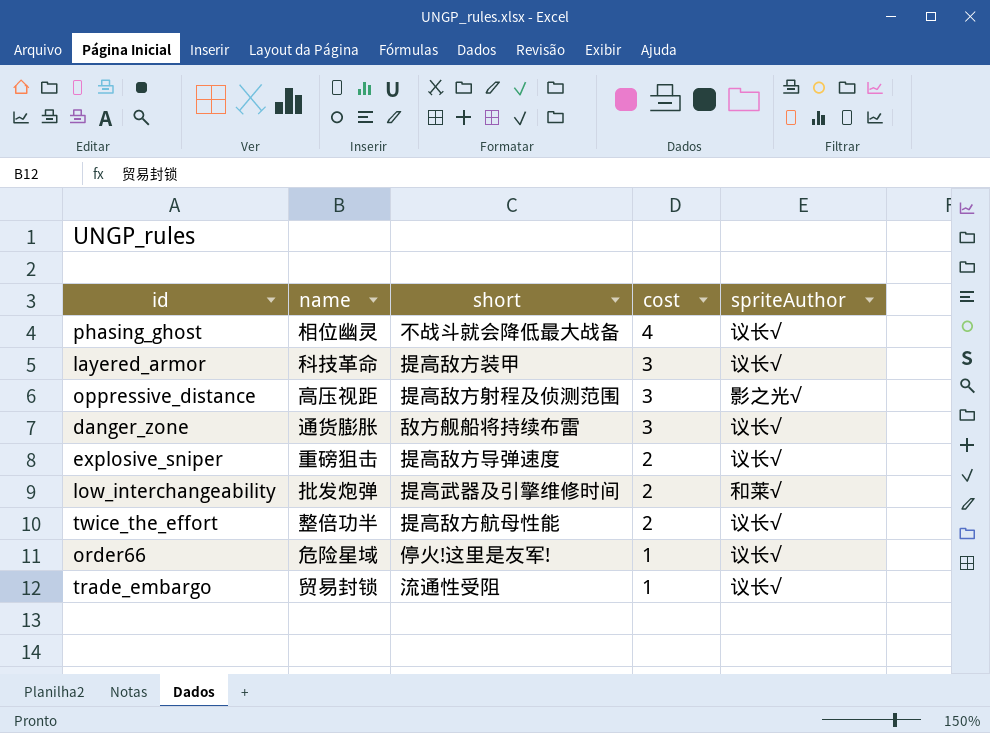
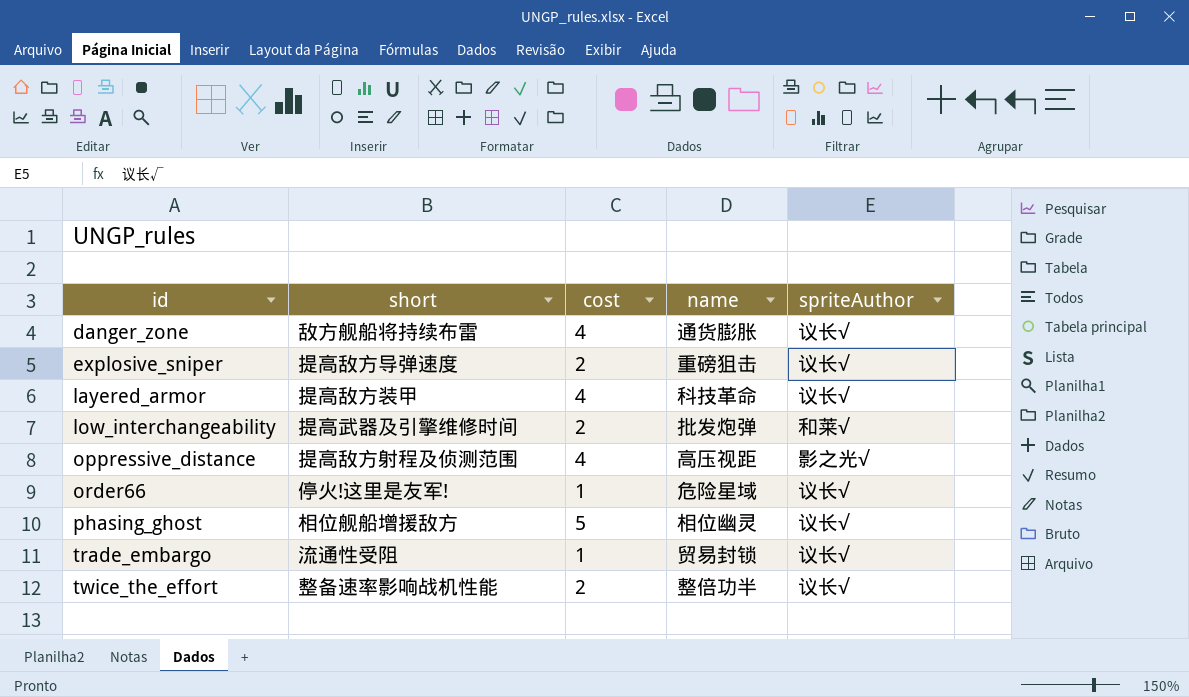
row order: cost descending -> id ascending
column name | position: 2 -> 4
danger_zone | cost: 3 -> 4
layered_armor | cost: 3 -> 4
oppressive_distance | cost: 3 -> 4
phasing_ghost | short: 不战斗就会降低最大战备 -> 相位舰船增援敌方
phasing_ghost | cost: 4 -> 5
twice_the_effort | short: 提高敌方航母性能 -> 整备速率影响战机性能

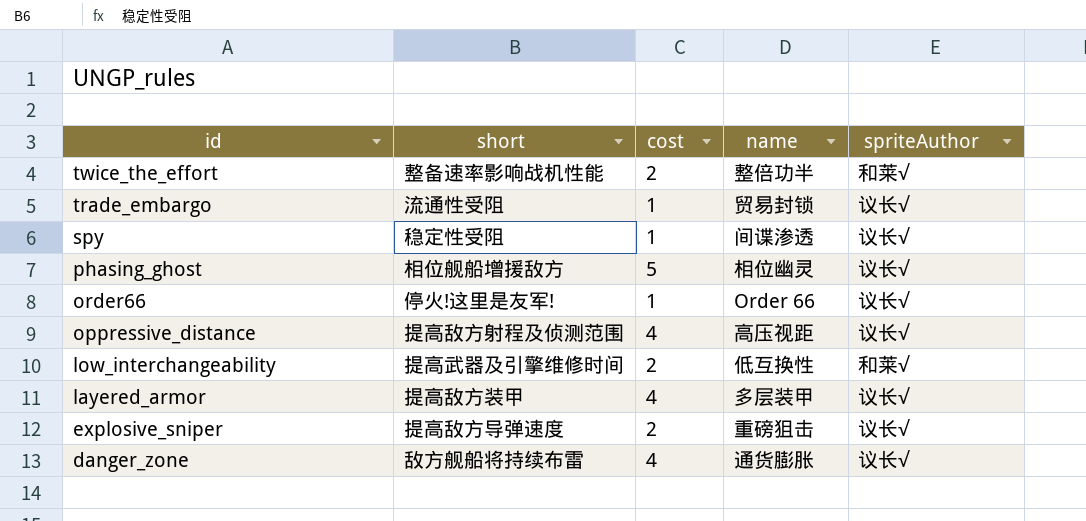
row order: id ascending -> id descending
twice_the_effort | spriteAuthor: 议长√ -> 和莱√
row spy: none -> 稳定性受阻 | 1 | 间谍渗透 | 议长√
order66 | name: 危险星域 -> Order 66
oppressive_distance | spriteAuthor: 影之光√ -> 议长√
low_interchangeability | name: 批发炮弹 -> 低互换性
layered_armor | name: 科技革命 -> 多层装甲

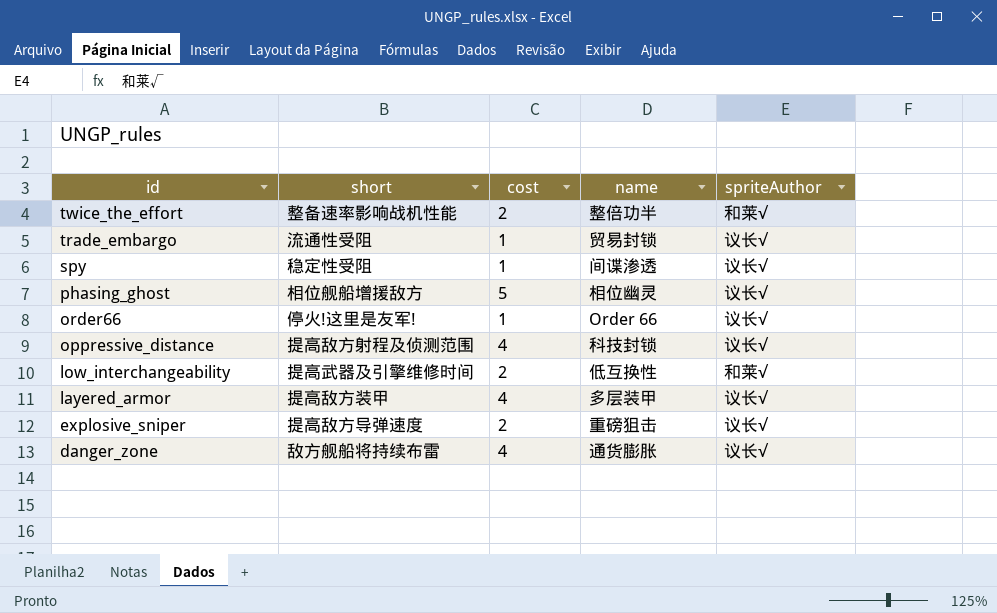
oppressive_distance | name: 高压视距 -> 科技封锁

